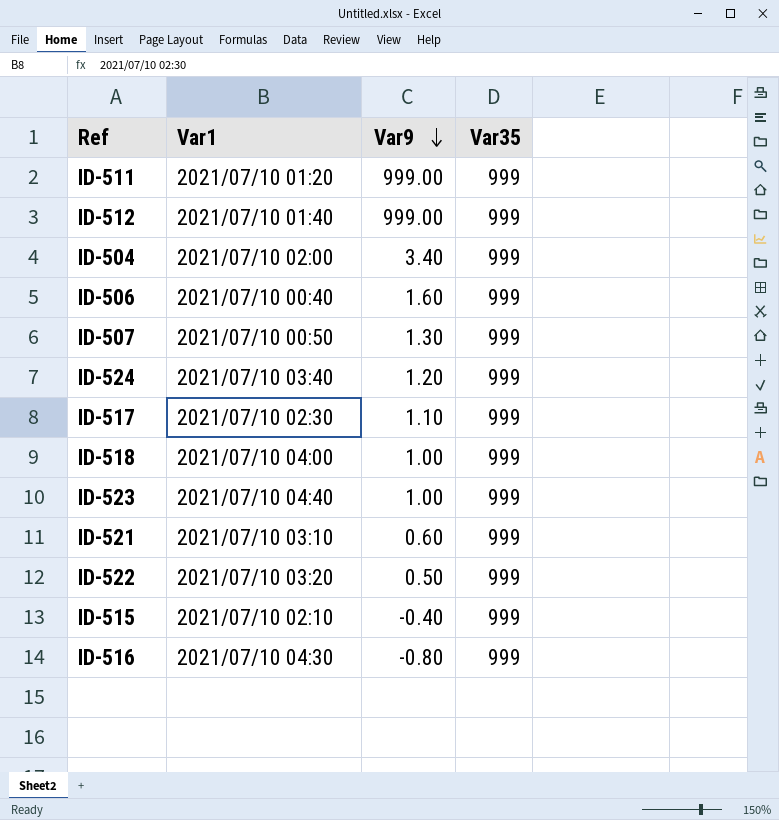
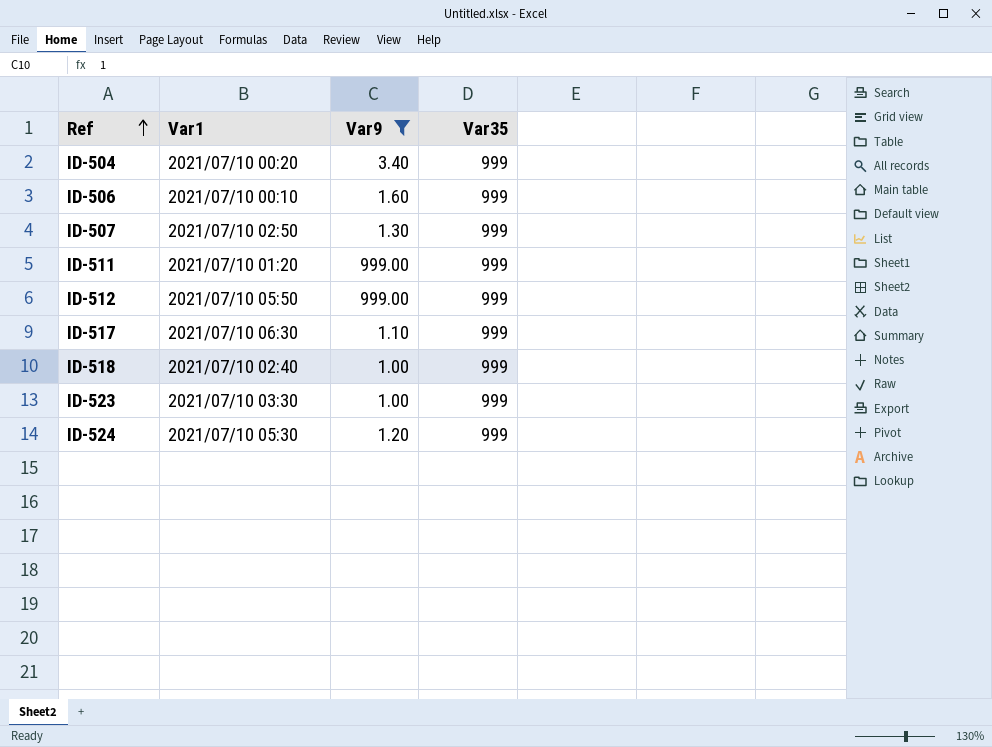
filter: none -> Var9 >= 1.00
row order: Var9 descending -> Ref ascending
ID-504 | Var1: 2021/07/10 02:00 -> 2021/07/10 00:20
ID-506 | Var1: 2021/07/10 00:40 -> 2021/07/10 00:10
ID-507 | Var1: 2021/07/10 00:50 -> 2021/07/10 02:50
ID-512 | Var1: 2021/07/10 01:40 -> 2021/07/10 05:50
ID-517 | Var1: 2021/07/10 02:30 -> 2021/07/10 06:30
ID-518 | Var1: 2021/07/10 04:00 -> 2021/07/10 02:40
ID-523 | Var1: 2021/07/10 04:40 -> 2021/07/10 03:30
ID-524 | Var1: 2021/07/10 03:40 -> 2021/07/10 05:30

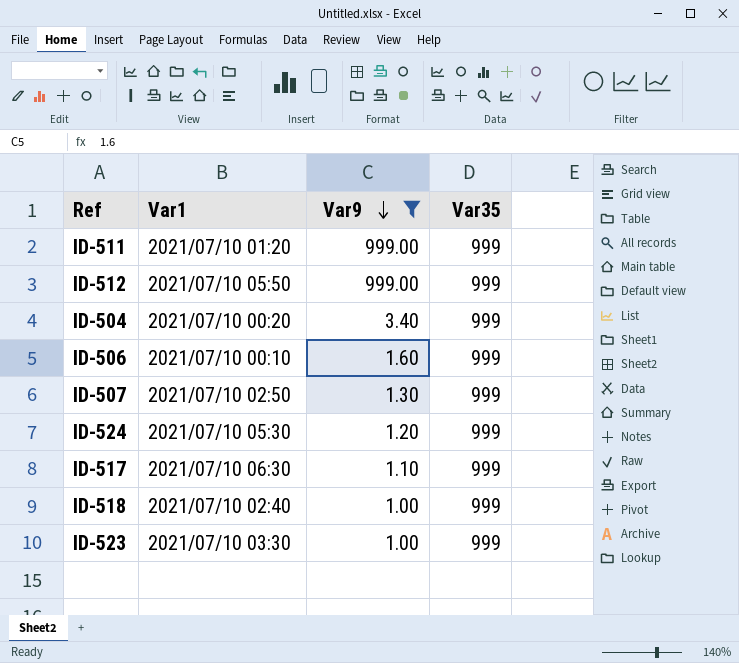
row order: Ref ascending -> Var9 descending

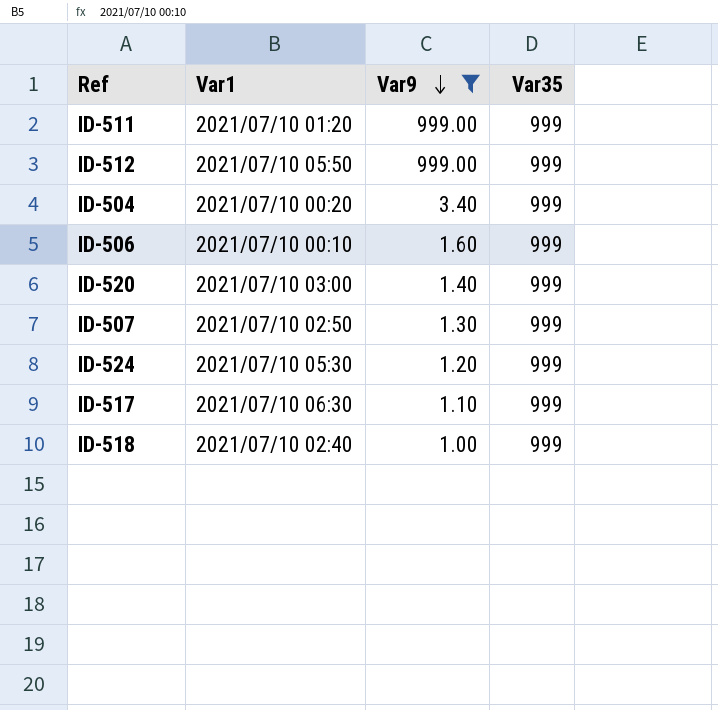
row ID-523: 2021/07/10 03:30 | 1.00 | 999 -> none
row ID-520: none -> 2021/07/10 03:00 | 1.40 | 999

